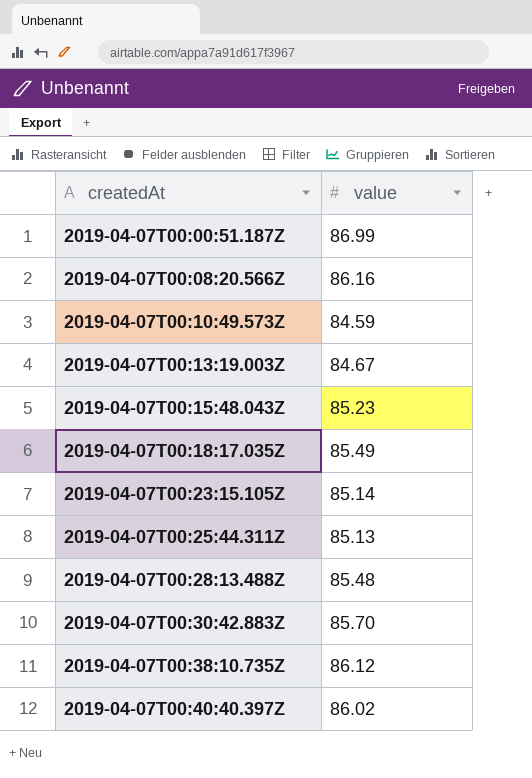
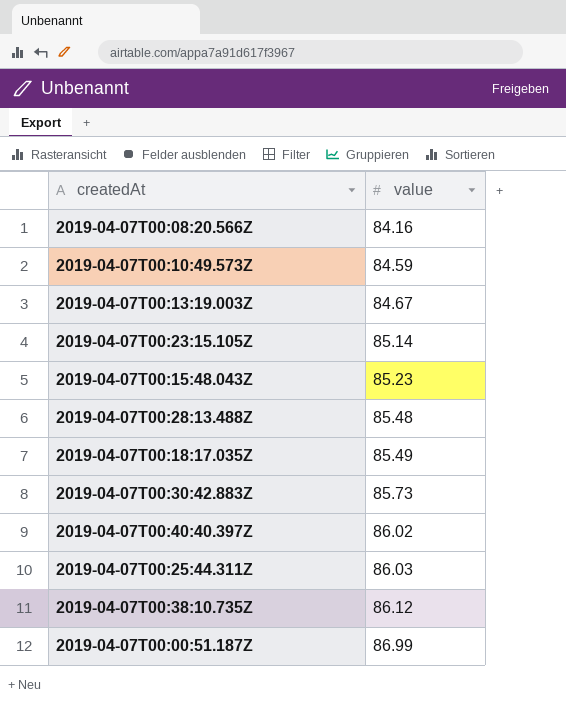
row order: createdAt ascending -> value ascending
2019-04-07T00:08:20.566Z | value: 86.16 -> 84.16
2019-04-07T00:30:42.883Z | value: 85.70 -> 85.73
2019-04-07T00:25:44.311Z | value: 85.13 -> 86.03

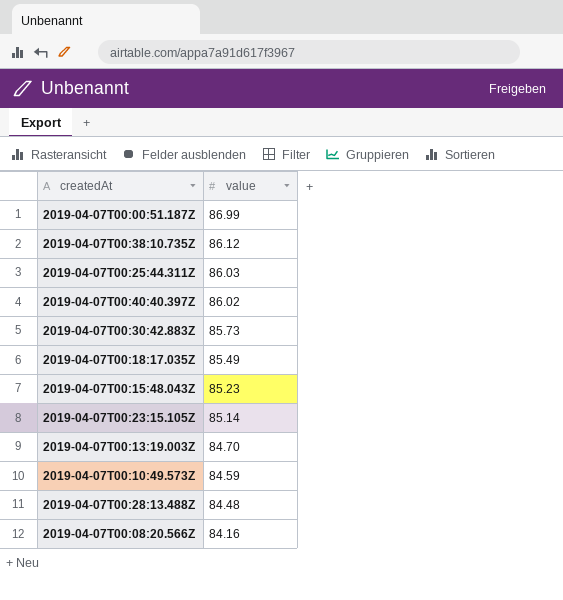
row order: value ascending -> value descending
2019-04-07T00:13:19.003Z | value: 84.67 -> 84.70
2019-04-07T00:28:13.488Z | value: 85.48 -> 84.48

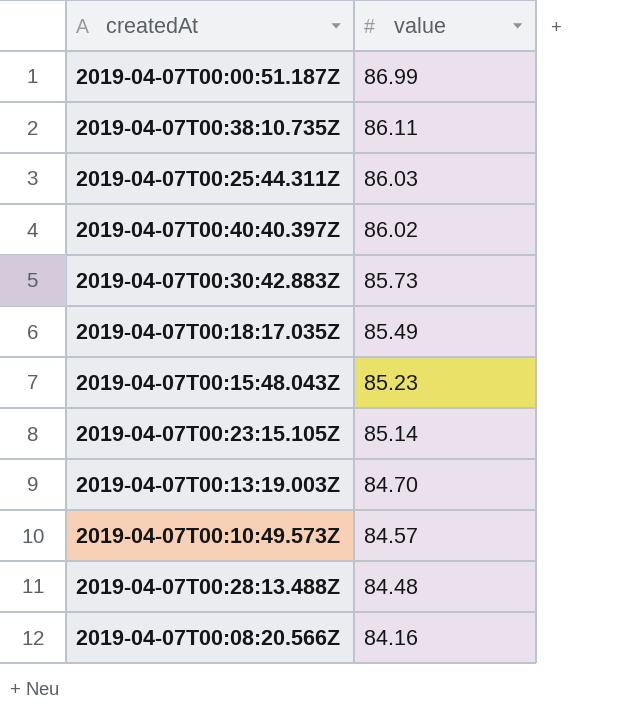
2019-04-07T00:38:10.735Z | value: 86.12 -> 86.11
2019-04-07T00:10:49.573Z | value: 84.59 -> 84.57

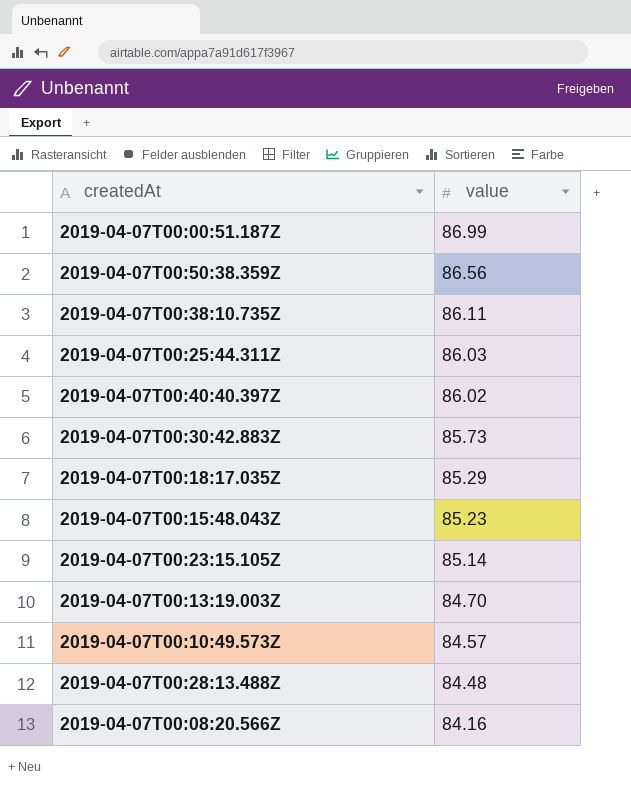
row 2019-04-07T00:50:38.359Z: none -> 86.56
2019-04-07T00:18:17.035Z | value: 85.49 -> 85.29

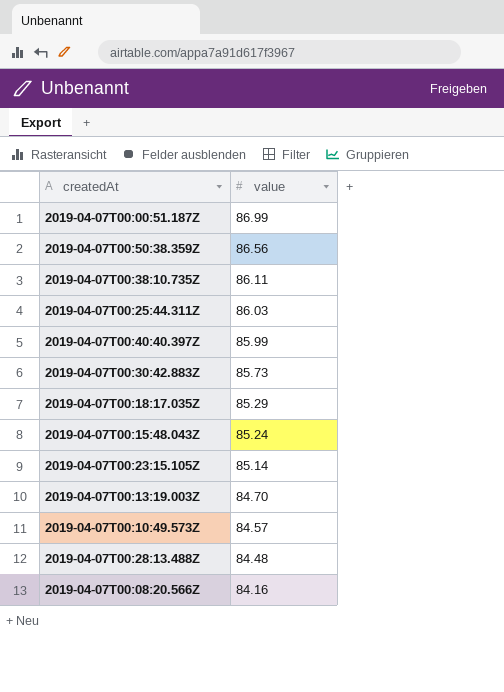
2019-04-07T00:40:40.397Z | value: 86.02 -> 85.99
2019-04-07T00:15:48.043Z | value: 85.23 -> 85.24

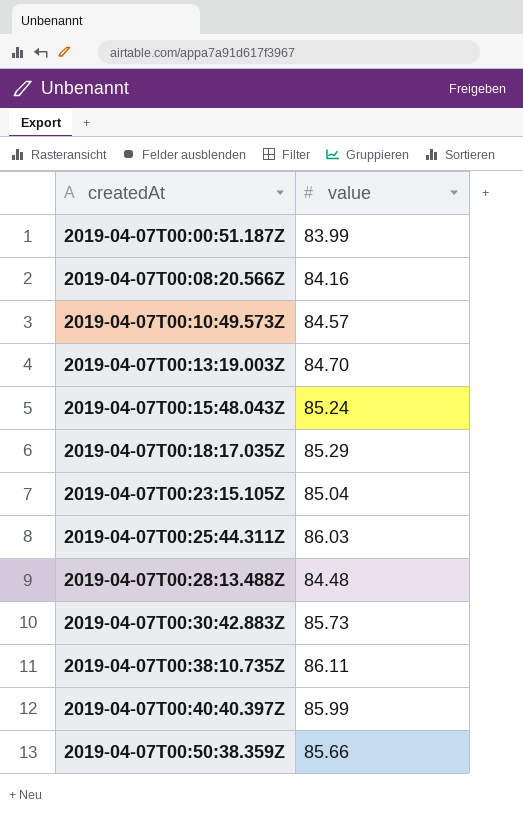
row order: value descending -> createdAt ascending
2019-04-07T00:00:51.187Z | value: 86.99 -> 83.99
2019-04-07T00:23:15.105Z | value: 85.14 -> 85.04
2019-04-07T00:50:38.359Z | value: 86.56 -> 85.66

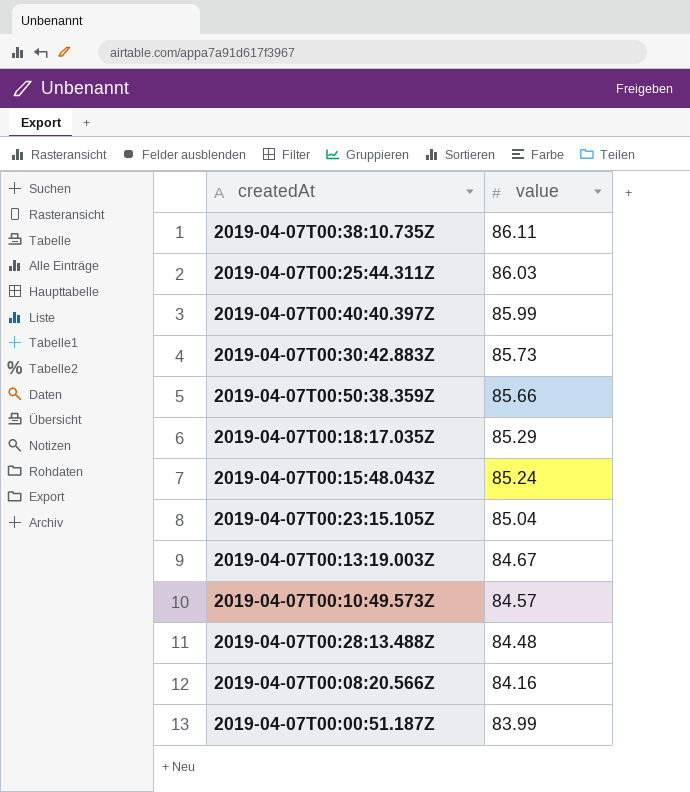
row order: createdAt ascending -> value descending
2019-04-07T00:13:19.003Z | value: 84.70 -> 84.67

